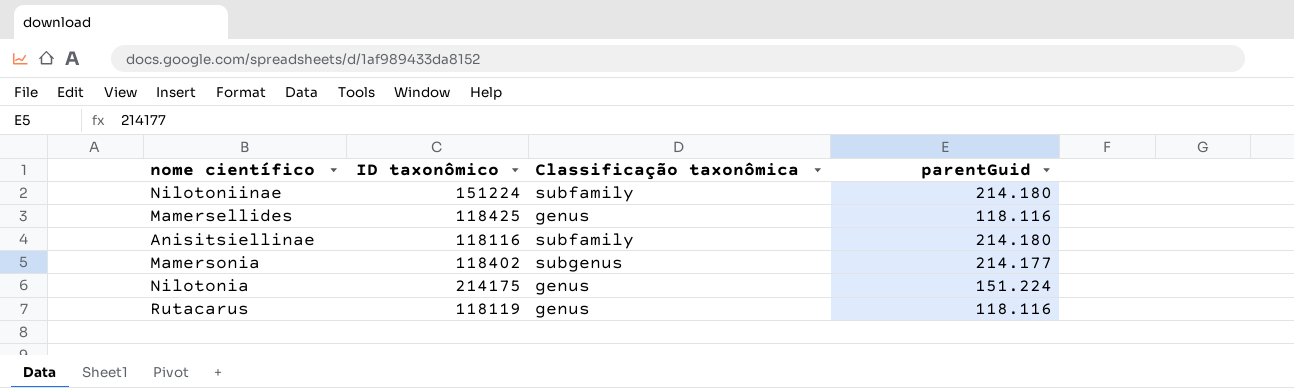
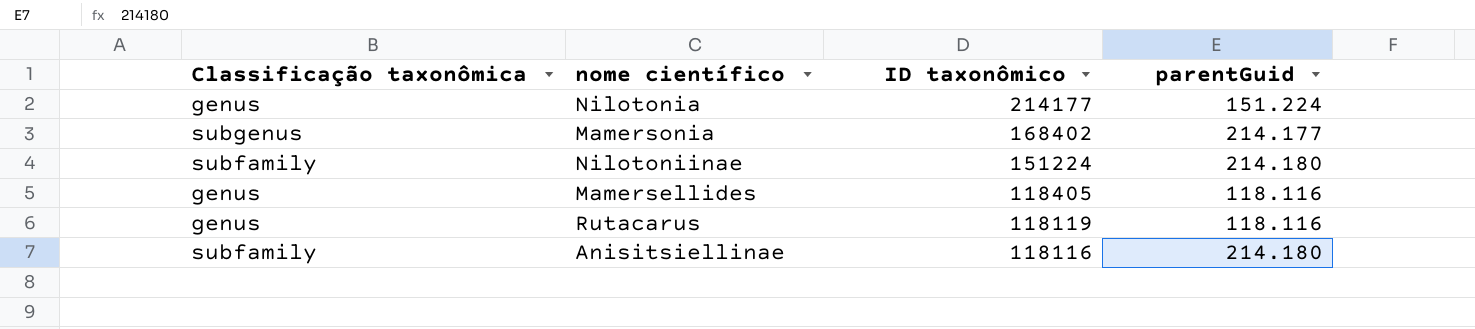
row order: none -> ID taxonômico descending
column Classificação taxonômica | position: 3 -> 1
Nilotonia | ID taxonômico: 214175 -> 214177
Mamersonia | ID taxonômico: 118402 -> 168402
Mamersellides | ID taxonômico: 118425 -> 118405

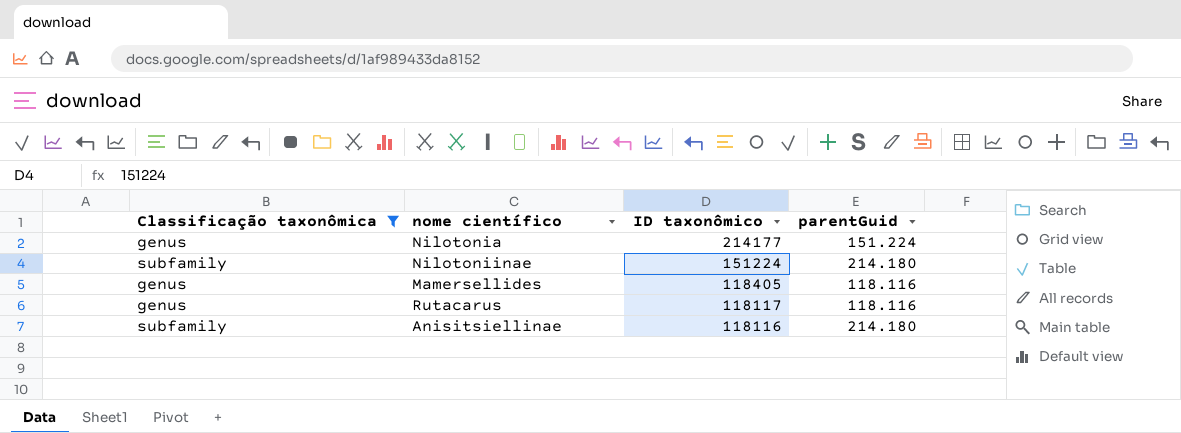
filter: none -> Classificação taxonômica != subgenus
Rutacarus | ID taxonômico: 118119 -> 118117

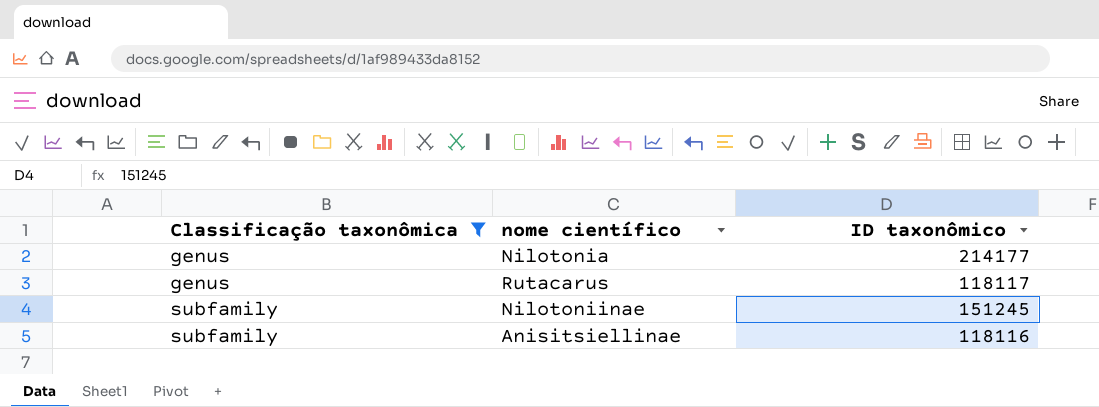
row order: ID taxonômico descending -> Classificação taxonômica ascending
column parentGuid | position: 4 -> none
row Mamersellides: genus | 118405 | 118.116 -> none
Nilotoniinae | ID taxonômico: 151224 -> 151245

